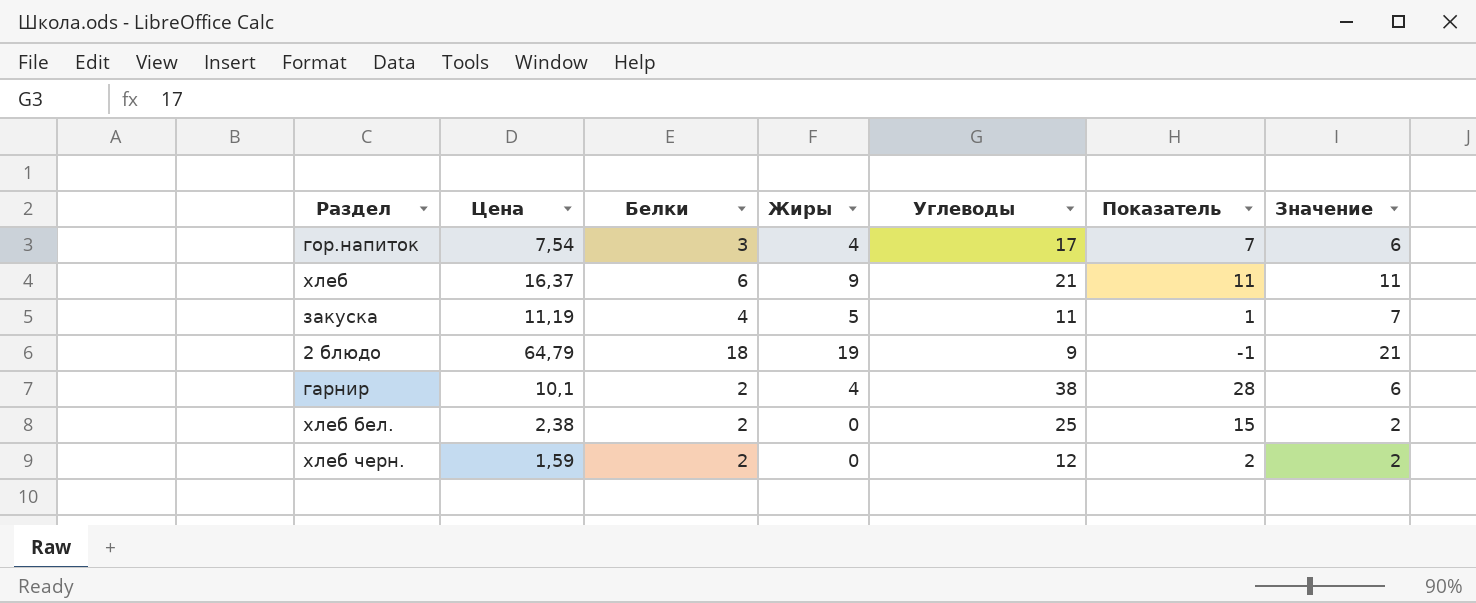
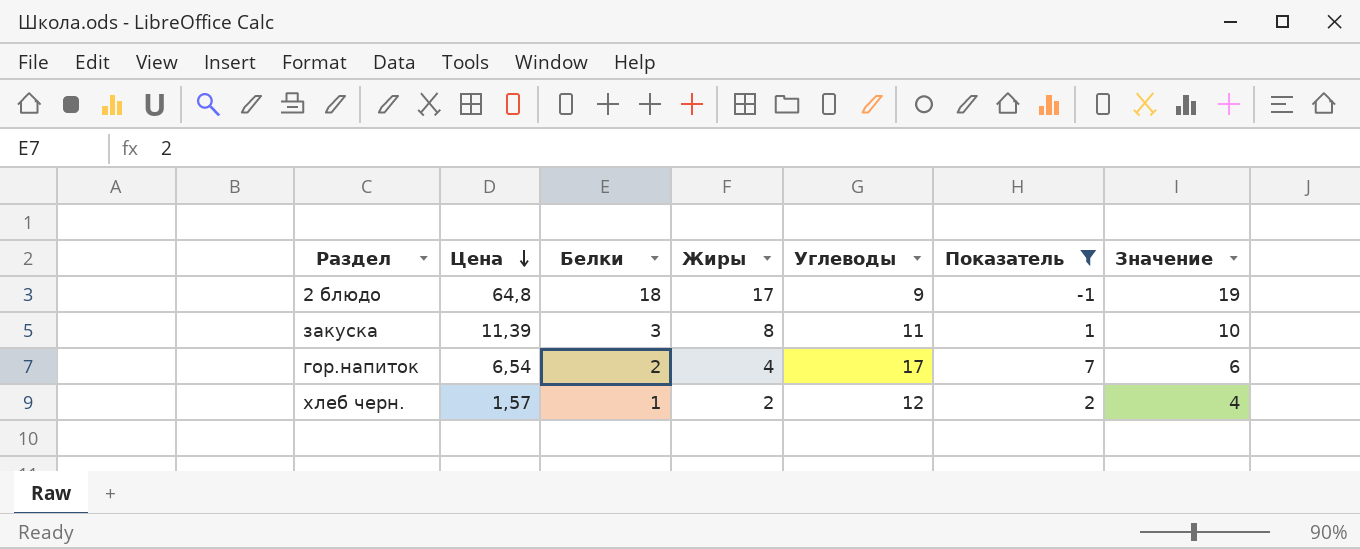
filter: none -> Показатель <= 7
row order: none -> Цена descending
2 блюдо | Цена: 64,79 -> 64,8
2 блюдо | Жиры: 19 -> 17
2 блюдо | Значение: 21 -> 19
закуска | Цена: 11,19 -> 11,39
закуска | Белки: 4 -> 3
закуска | Жиры: 5 -> 8
закуска | Значение: 7 -> 10
гор.напиток | Цена: 7,54 -> 6,54
гор.напиток | Белки: 3 -> 2
хлеб черн. | Цена: 1,59 -> 1,57
хлеб черн. | Белки: 2 -> 1
хлеб черн. | Жиры: 0 -> 2
хлеб черн. | Значение: 2 -> 4

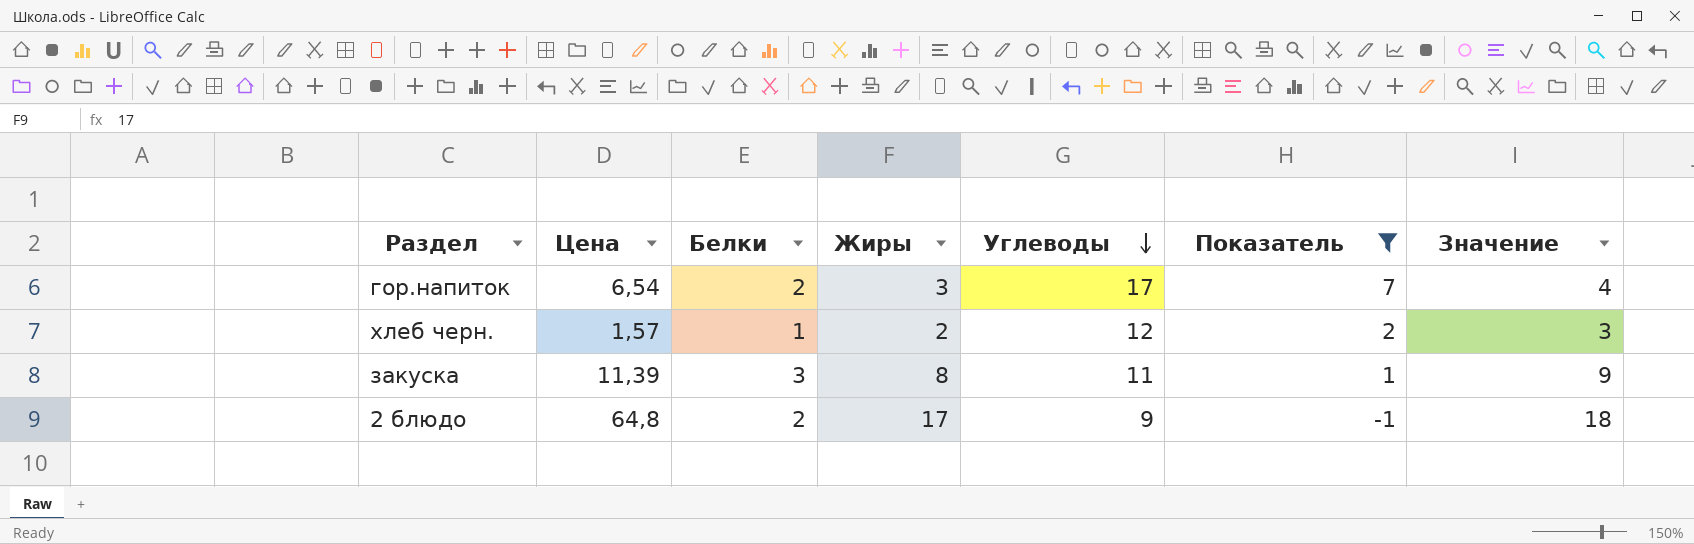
row order: Цена descending -> Углеводы descending
column Значение | formula: [Жиры] + 2 -> [Жиры] + 1
гор.напиток | Жиры: 4 -> 3
2 блюдо | Белки: 18 -> 2

